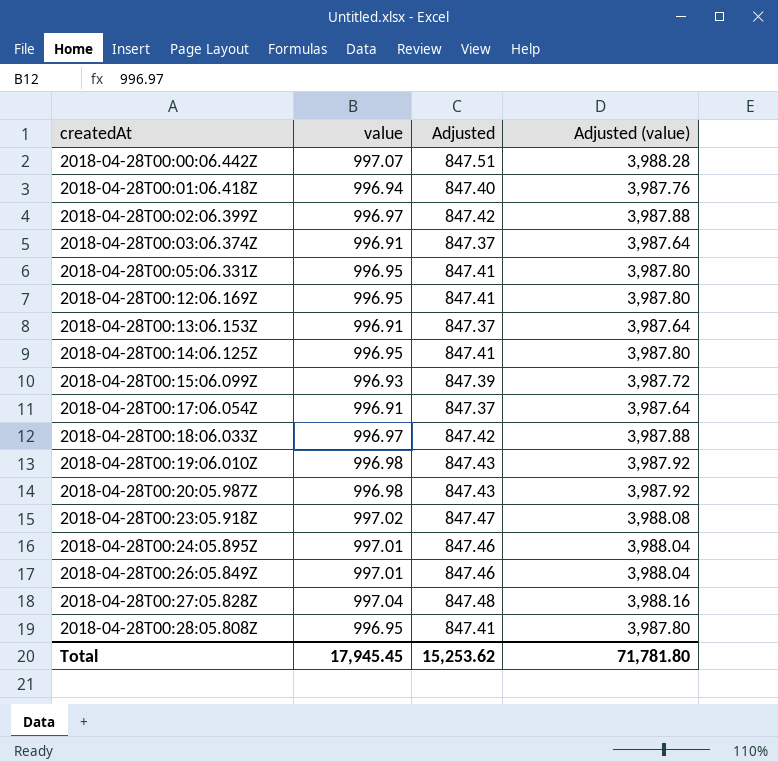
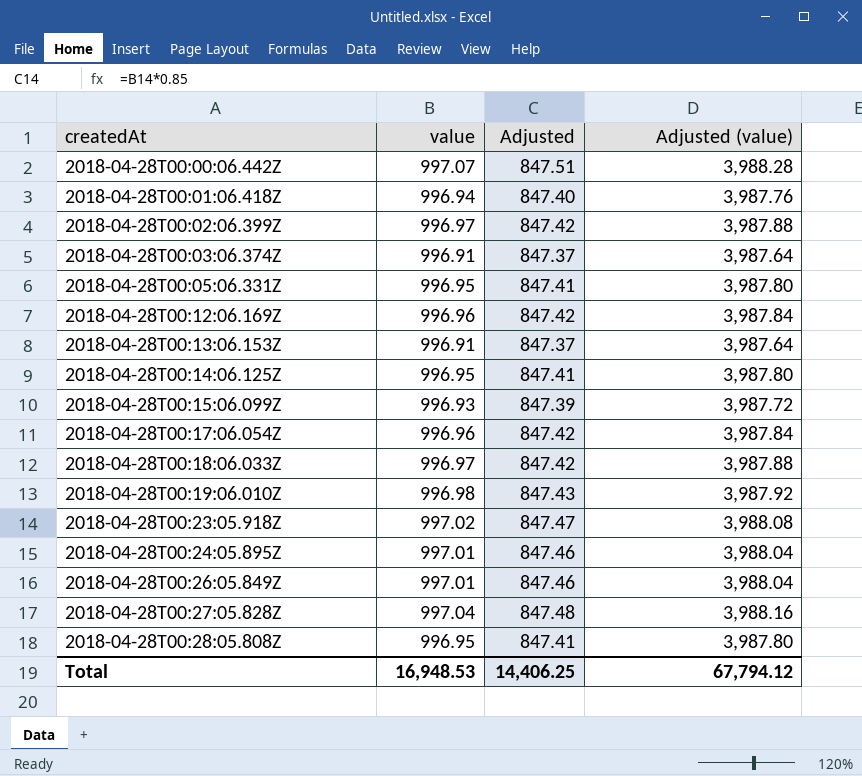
row 2018-04-28T00:20:05.987Z: 996.98 | 847.43 | 3,987.92 -> none
2018-04-28T00:12:06.169Z | value: 996.95 -> 996.96
2018-04-28T00:12:06.169Z | Adjusted: 847.41 -> 847.42
2018-04-28T00:12:06.169Z | Adjusted (value): 3,987.80 -> 3,987.84
2018-04-28T00:17:06.054Z | value: 996.91 -> 996.96
2018-04-28T00:17:06.054Z | Adjusted: 847.37 -> 847.42
2018-04-28T00:17:06.054Z | Adjusted (value): 3,987.64 -> 3,987.84
Total | value: 17,945.45 -> 16,948.53
Total | Adjusted: 15,253.62 -> 14,406.25
Total | Adjusted (value): 71,781.80 -> 67,794.12

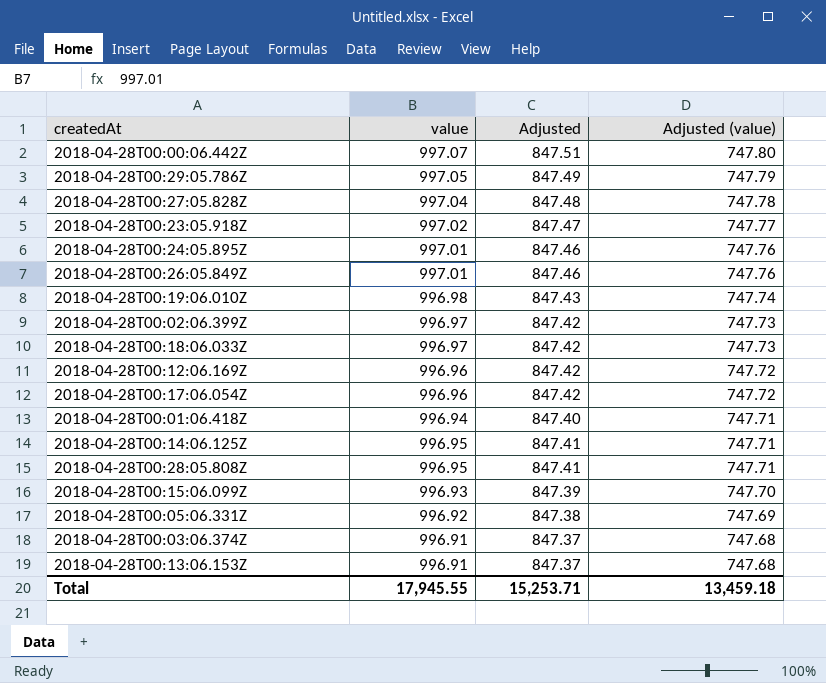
row order: createdAt ascending -> Adjusted (value) descending
column Adjusted (value) | formula: [value] * 4 -> [value] * 0.75
row 2018-04-28T00:29:05.786Z: none -> 997.05 | 847.49 | 747.79
2018-04-28T00:05:06.331Z | value: 996.95 -> 996.92
2018-04-28T00:05:06.331Z | Adjusted: 847.41 -> 847.38
Total | value: 16,948.53 -> 17,945.55
Total | Adjusted: 14,406.25 -> 15,253.71
Total | Adjusted (value): 67,794.12 -> 13,459.18

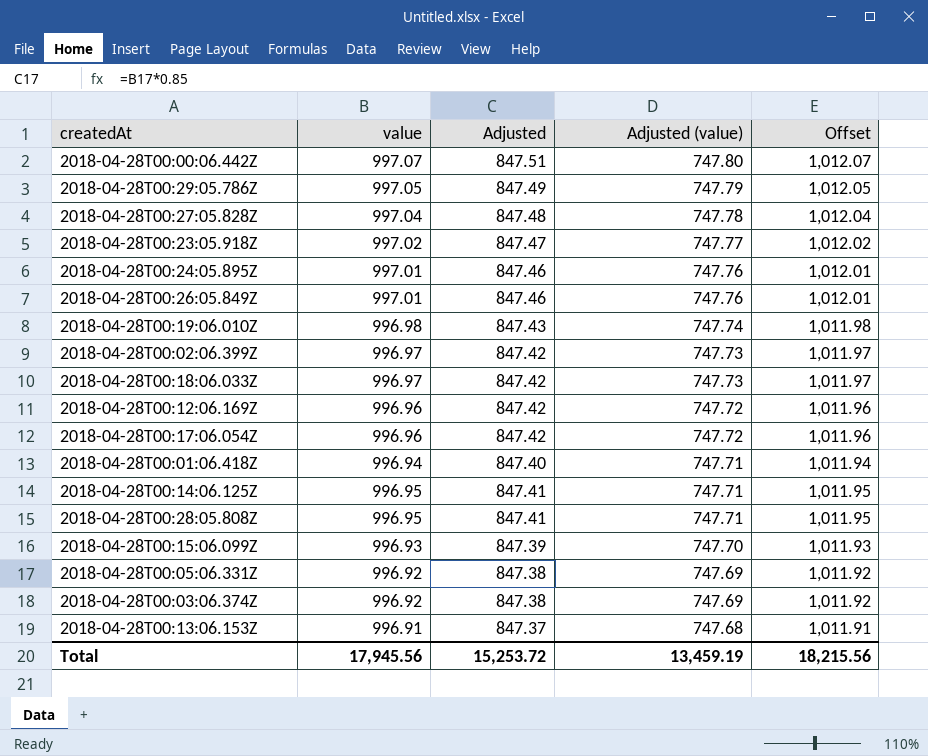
column Offset | formula: none -> [value] + 15
2018-04-28T00:03:06.374Z | value: 996.91 -> 996.92
2018-04-28T00:03:06.374Z | Adjusted: 847.37 -> 847.38
2018-04-28T00:03:06.374Z | Adjusted (value): 747.68 -> 747.69
Total | value: 17,945.55 -> 17,945.56
Total | Adjusted: 15,253.71 -> 15,253.72
Total | Adjusted (value): 13,459.18 -> 13,459.19

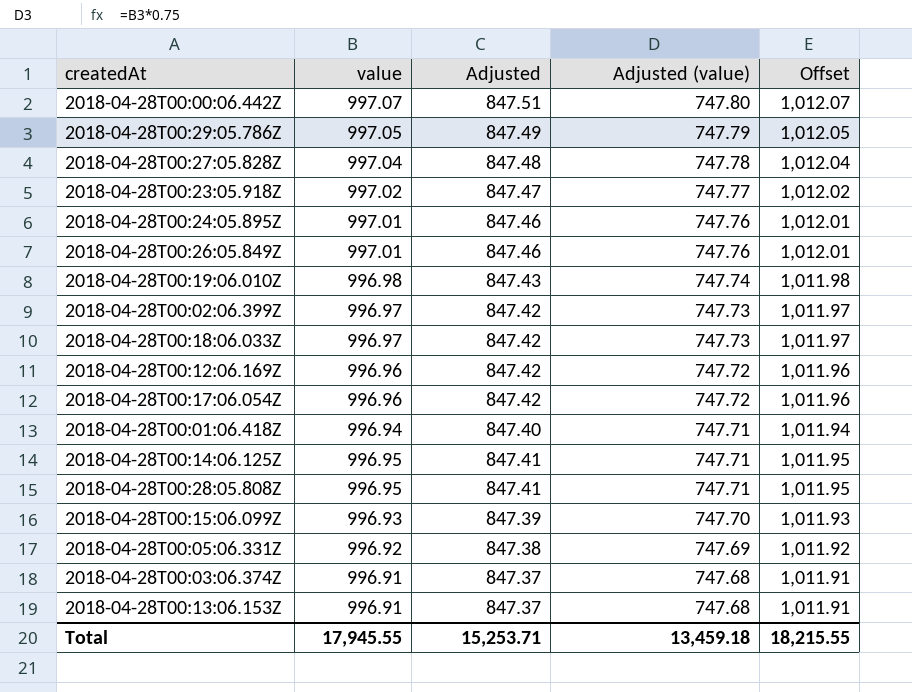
2018-04-28T00:03:06.374Z | value: 996.92 -> 996.91
2018-04-28T00:03:06.374Z | Adjusted: 847.38 -> 847.37
2018-04-28T00:03:06.374Z | Adjusted (value): 747.69 -> 747.68
2018-04-28T00:03:06.374Z | Offset: 1,011.92 -> 1,011.91
Total | value: 17,945.56 -> 17,945.55
Total | Adjusted: 15,253.72 -> 15,253.71
Total | Adjusted (value): 13,459.19 -> 13,459.18
Total | Offset: 18,215.56 -> 18,215.55

